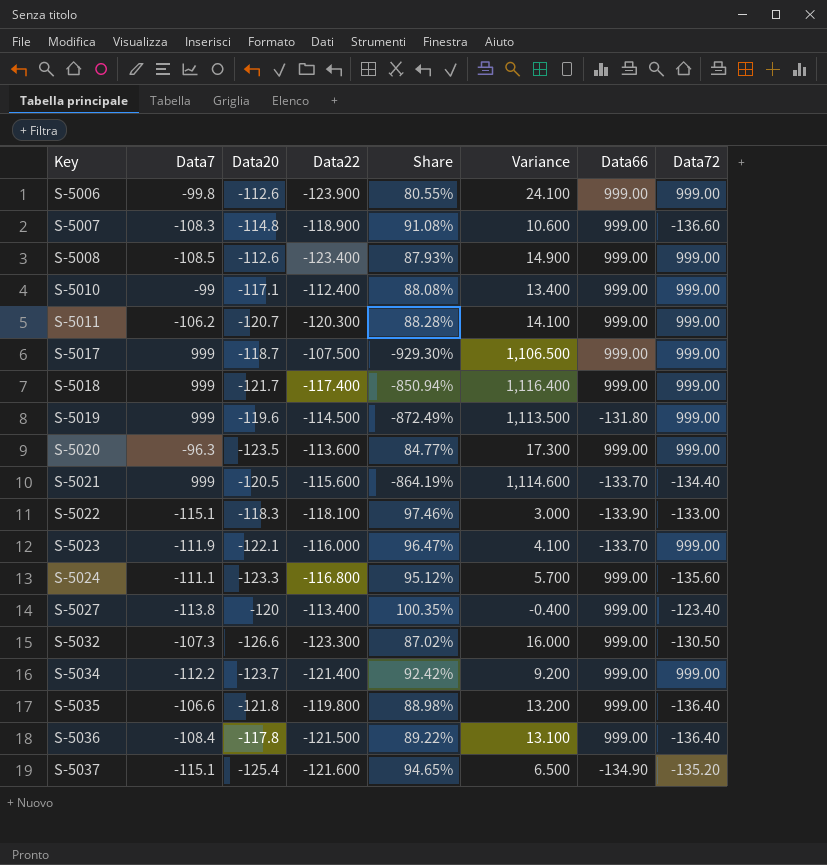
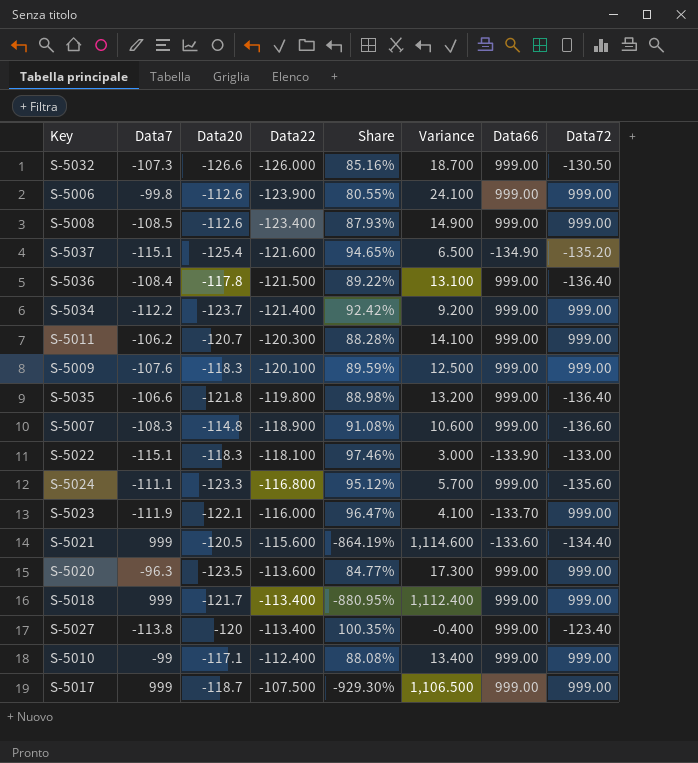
row order: Key ascending -> Data22 ascending
row S-5019: 999 | -119.6 | -114.500 | -872.49% | 1,113.500 | -131.80 | 999.00 -> none
S-5032 | Data22: -123.300 -> -126.000
S-5032 | Share: 87.02% -> 85.16%
S-5032 | Variance: 16.000 -> 18.700
row S-5009: none -> -107.6 | -118.3 | -120.100 | 89.59% | 12.500 | 999.00 | 999.00
S-5021 | Data66: -133.70 -> -133.60
S-5018 | Data22: -117.400 -> -113.400
S-5018 | Share: -850.94% -> -880.95%
S-5018 | Variance: 1,116.400 -> 1,112.400

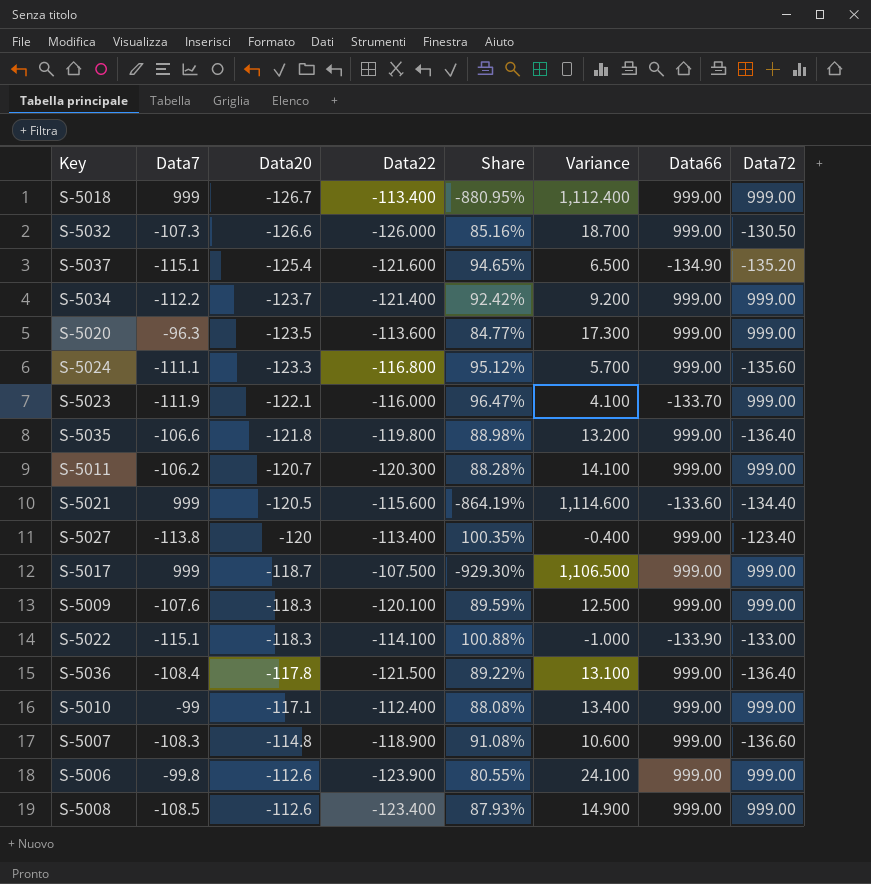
row order: Data22 ascending -> Data20 ascending
S-5018 | Data20: -121.7 -> -126.7
S-5022 | Data22: -118.100 -> -114.100
S-5022 | Share: 97.46% -> 100.88%
S-5022 | Variance: 3.000 -> -1.000

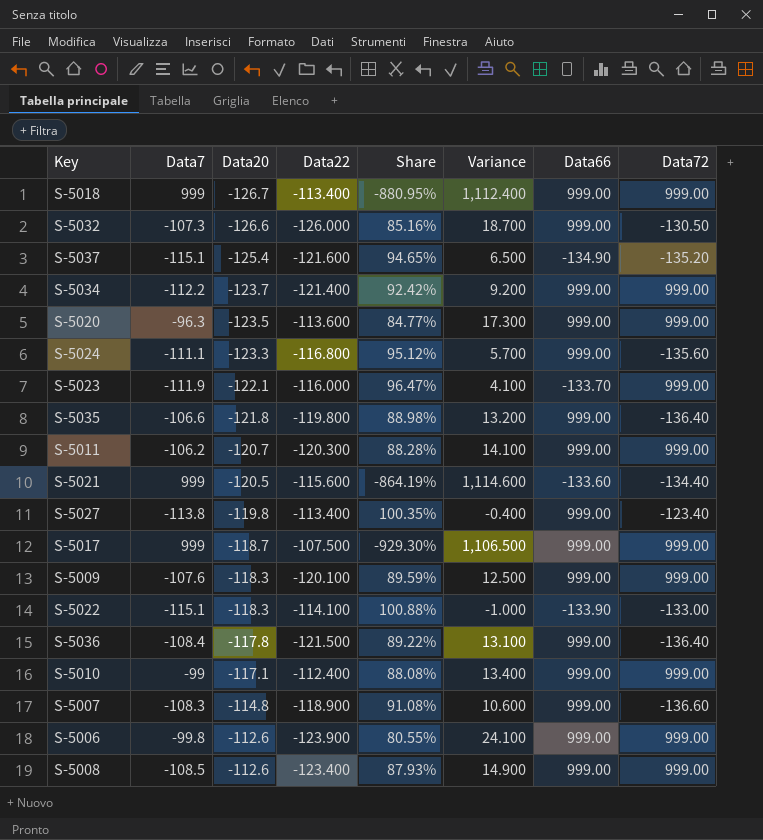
S-5027 | Data20: -120 -> -119.8

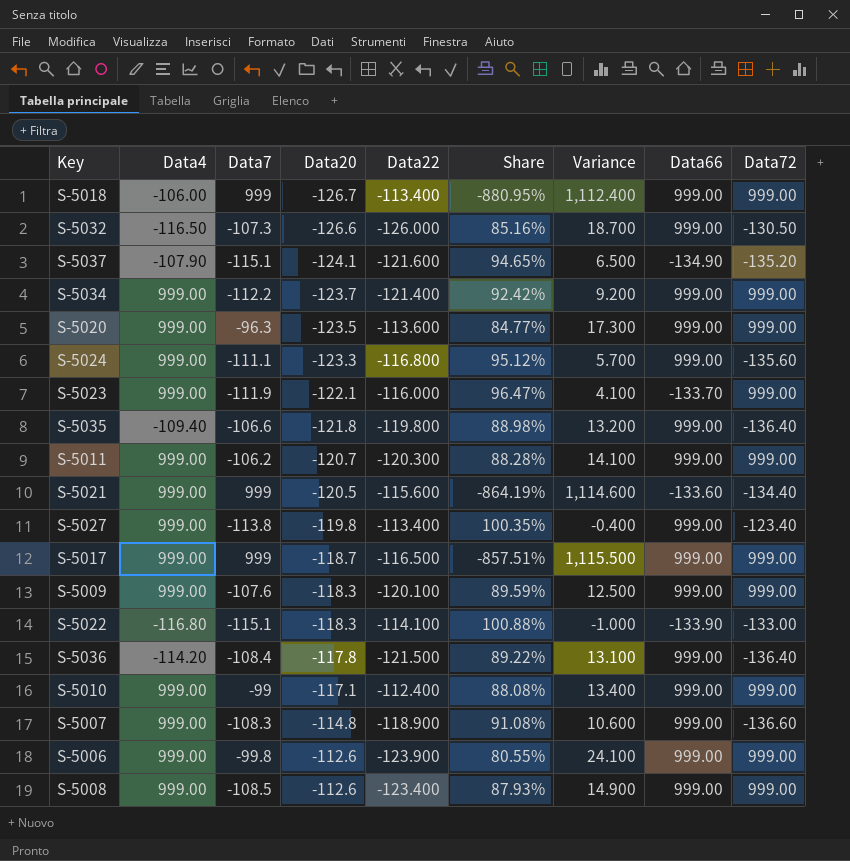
column Data4 | position: none -> 2
S-5037 | Data20: -125.4 -> -124.1
S-5017 | Data22: -107.500 -> -116.500
S-5017 | Share: -929.30% -> -857.51%
S-5017 | Variance: 1,106.500 -> 1,115.500

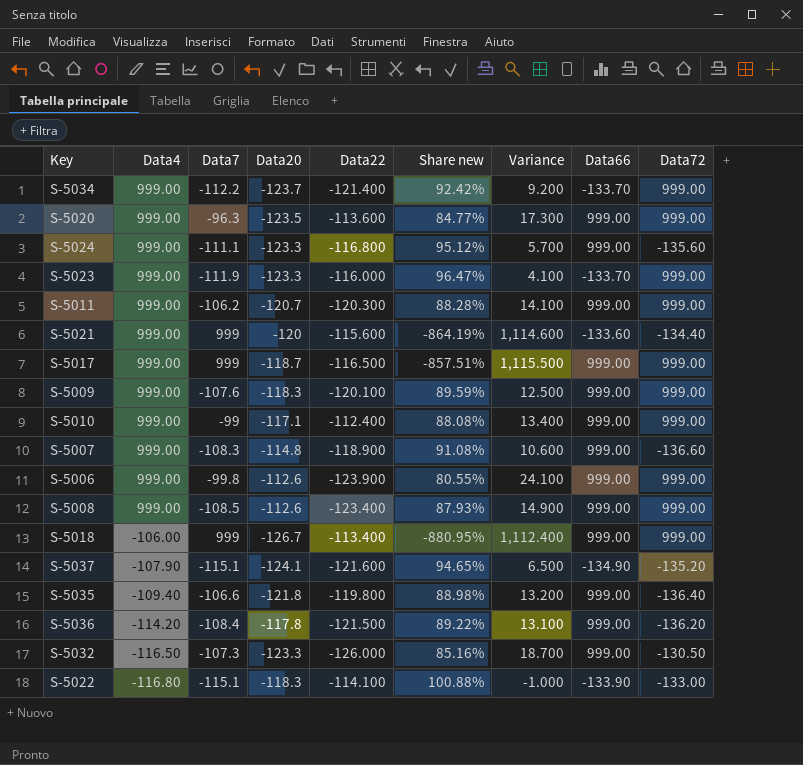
row order: Data20 ascending -> Data4 descending
column name: Share -> Share new
row S-5027: 999.00 | -113.8 | -119.8 | -113.400 | 100.35% | -0.400 | 999.00 | -123.40 -> none
S-5034 | Data66: 999.00 -> -133.70
S-5023 | Data20: -122.1 -> -123.3
S-5021 | Data20: -120.5 -> -120
S-5036 | Data72: -136.40 -> -136.20
S-5032 | Data20: -126.6 -> -123.3

